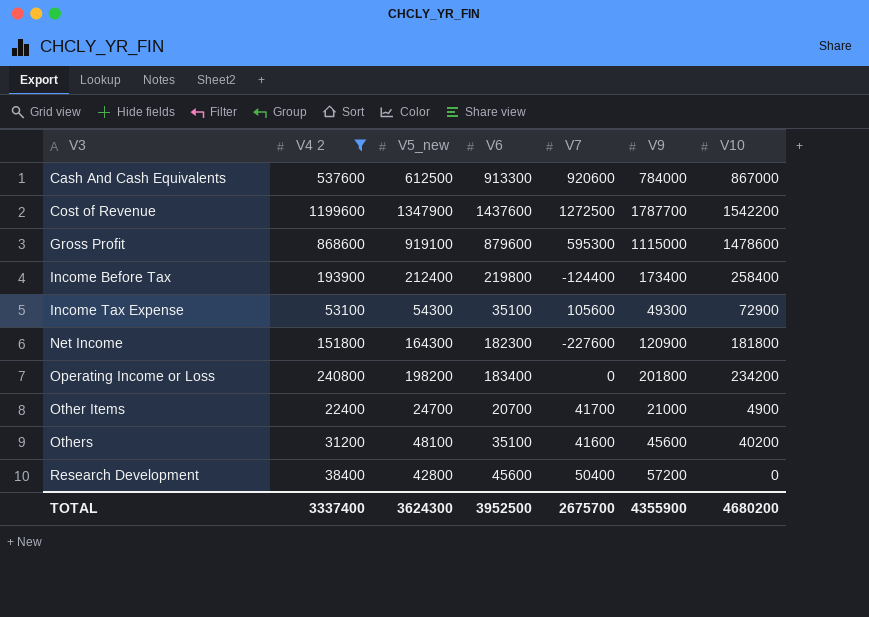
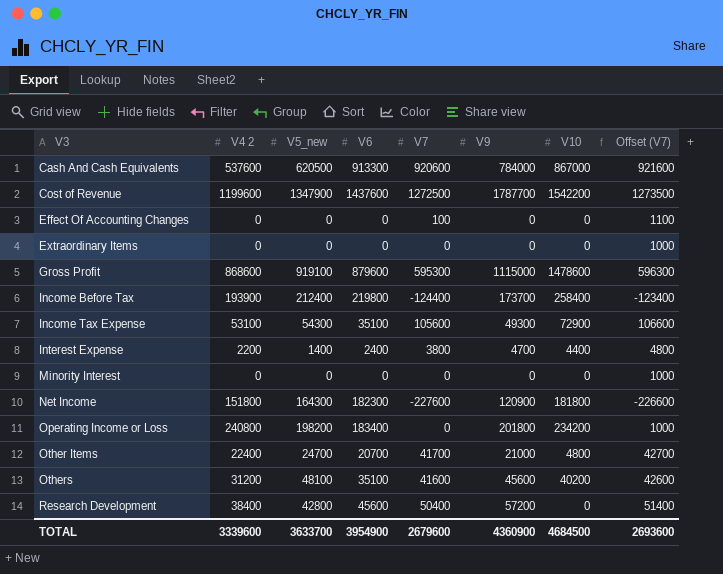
filter: V4 2 >= 22400 -> none
column Offset (V7) | formula: none -> [V7] + 1000
Cash And Cash Equivalents | V5_new: 612500 -> 620500
Income Before Tax | V9: 173400 -> 173700
Other Items | V10: 4900 -> 4800
TOTAL | V4 2: 3337400 -> 3339600
TOTAL | V5_new: 3624300 -> 3633700
TOTAL | V6: 3952500 -> 3954900
TOTAL | V7: 2675700 -> 2679600
TOTAL | V9: 4355900 -> 4360900
TOTAL | V10: 4680200 -> 4684500

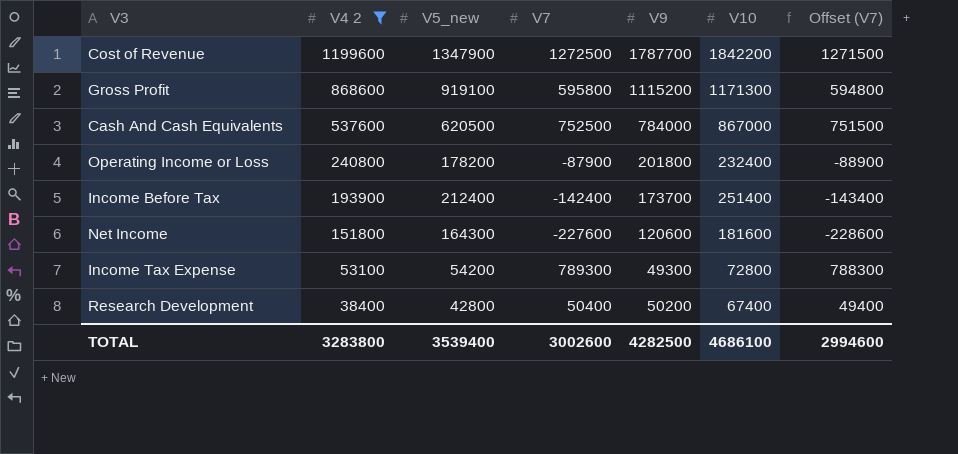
filter: none -> V4 2 >= 38400
row order: V3 ascending -> V4 2 descending
column V6 | position: 4 -> none
column Offset (V7) | formula: [V7] + 1000 -> [V7] - 1000
Cost of Revenue | V10: 1542200 -> 1842200
Gross Profit | V7: 595300 -> 595800
Gross Profit | V9: 1115000 -> 1115200
Gross Profit | V10: 1478600 -> 1171300
Cash And Cash Equivalents | V7: 920600 -> 752500
Operating Income or Loss | V5_new: 198200 -> 178200
Operating Income or Loss | V7: 0 -> -87900
Operating Income or Loss | V10: 234200 -> 232400
Income Before Tax | V7: -124400 -> -142400
Income Before Tax | V10: 258400 -> 251400
Net Income | V9: 120900 -> 120600
Net Income | V10: 181800 -> 181600
Income Tax Expense | V5_new: 54300 -> 54200
Income Tax Expense | V7: 105600 -> 789300
Income Tax Expense | V10: 72900 -> 72800
Research Development | V9: 57200 -> 50200
Research Development | V10: 0 -> 67400
TOTAL | V4 2: 3339600 -> 3283800
TOTAL | V5_new: 3633700 -> 3539400
TOTAL | V7: 2679600 -> 3002600
TOTAL | V9: 4360900 -> 4282500
TOTAL | V10: 4684500 -> 4686100
TOTAL | Offset (V7): 2693600 -> 2994600

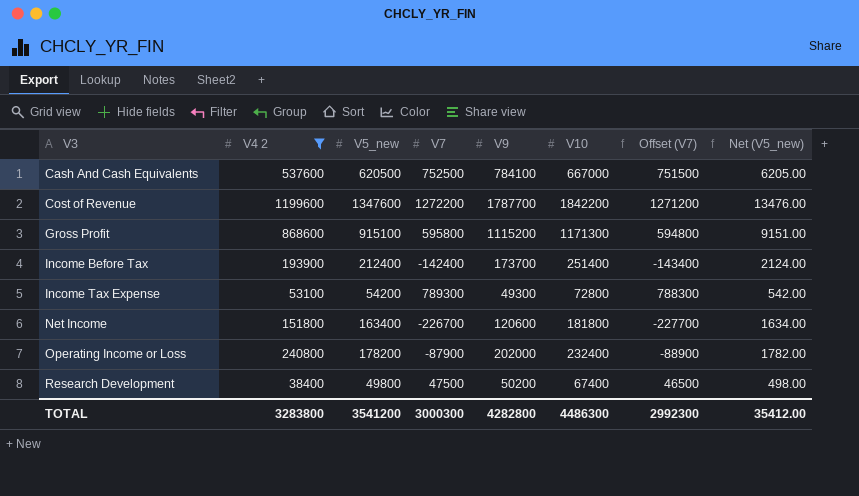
row order: V4 2 descending -> V3 ascending
column Net (V5_new) | formula: none -> [V5_new] * 0.01
Cash And Cash Equivalents | V9: 784000 -> 784100
Cash And Cash Equivalents | V10: 867000 -> 667000
Cost of Revenue | V5_new: 1347900 -> 1347600
Cost of Revenue | V7: 1272500 -> 1272200
Cost of Revenue | Offset (V7): 1271500 -> 1271200
Gross Profit | V5_new: 919100 -> 915100
Net Income | V5_new: 164300 -> 163400
Net Income | V7: -227600 -> -226700
Net Income | V10: 181600 -> 181800
Net Income | Offset (V7): -228600 -> -227700
Operating Income or Loss | V9: 201800 -> 202000
Research Development | V5_new: 42800 -> 49800
Research Development | V7: 50400 -> 47500
Research Development | Offset (V7): 49400 -> 46500
TOTAL | V5_new: 3539400 -> 3541200
TOTAL | V7: 3002600 -> 3000300
TOTAL | V9: 4282500 -> 4282800
TOTAL | V10: 4686100 -> 4486300
TOTAL | Offset (V7): 2994600 -> 2992300

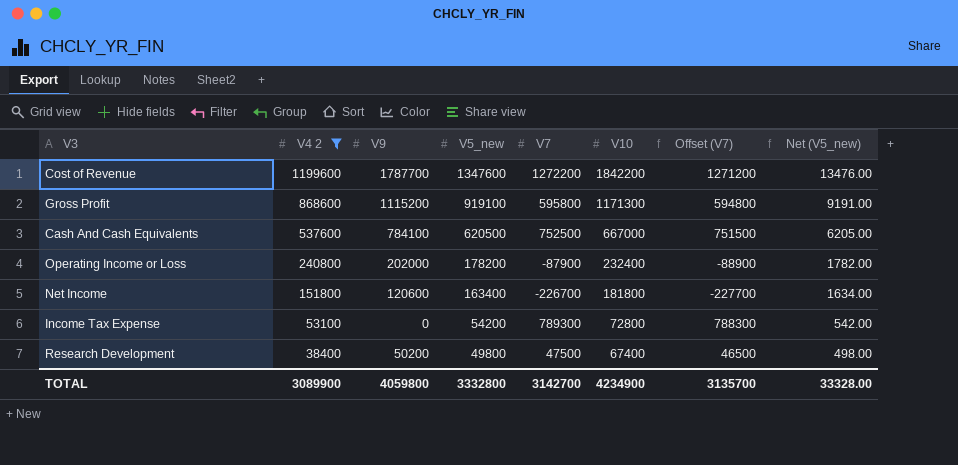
row order: V3 ascending -> V4 2 descending
column V9 | position: 5 -> 3
row Income Before Tax: 193900 | 212400 | -142400 | 173700 | 251400 | -143400 | 2124.00 -> none
Gross Profit | V5_new: 915100 -> 919100
Gross Profit | Net (V5_new): 9151.00 -> 9191.00
Income Tax Expense | V9: 49300 -> 0
TOTAL | V4 2: 3283800 -> 3089900
TOTAL | V9: 4282800 -> 4059800
TOTAL | V5_new: 3541200 -> 3332800
TOTAL | V7: 3000300 -> 3142700
TOTAL | V10: 4486300 -> 4234900
TOTAL | Offset (V7): 2992300 -> 3135700
TOTAL | Net (V5_new): 35412.00 -> 33328.00

